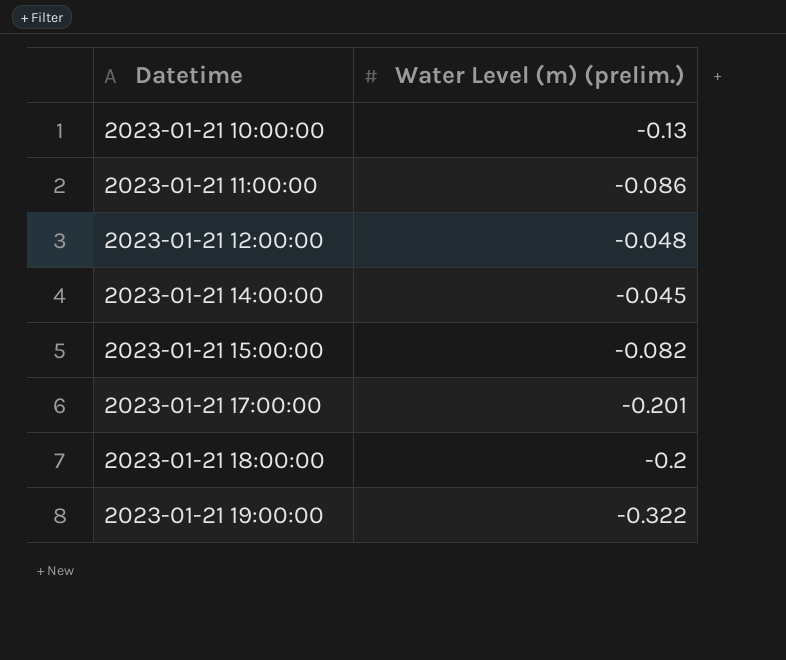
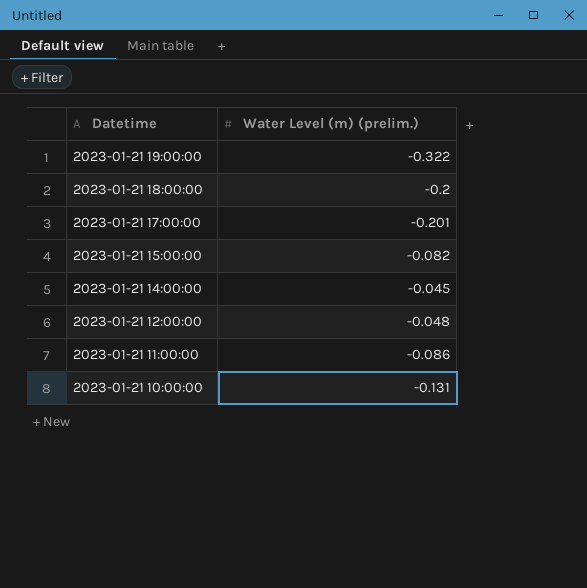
row order: Datetime ascending -> Datetime descending
2023-01-21 10:00:00 | Water Level (m) (prelim.): -0.13 -> -0.131

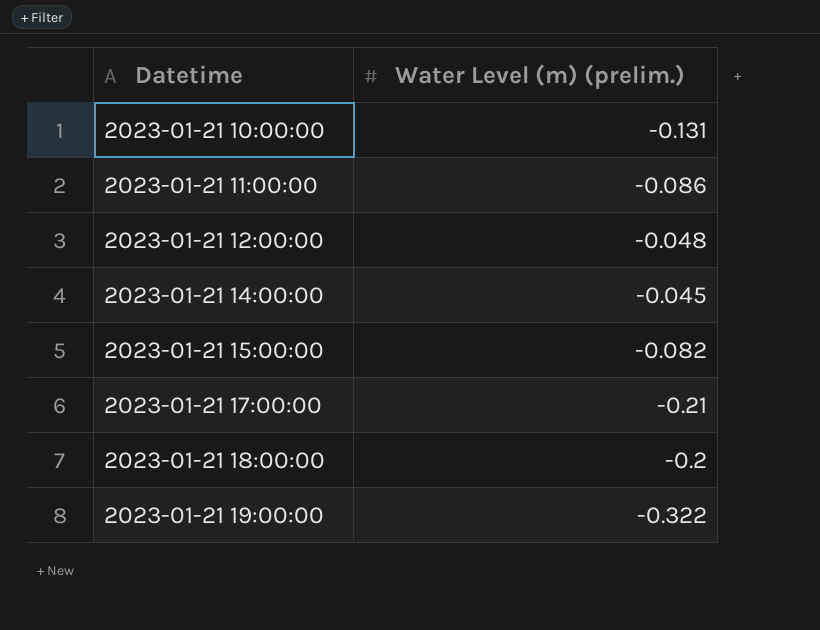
row order: Datetime descending -> Datetime ascending
2023-01-21 17:00:00 | Water Level (m) (prelim.): -0.201 -> -0.21

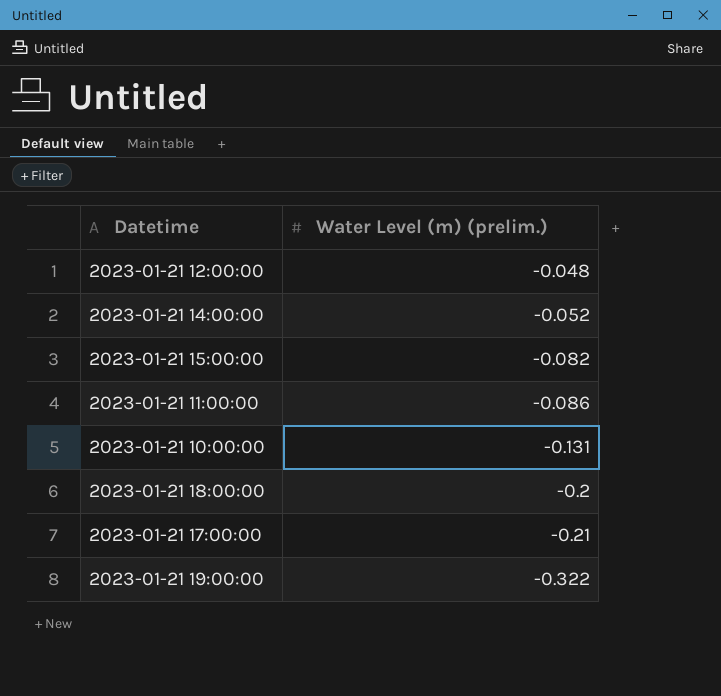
row order: Datetime ascending -> Water Level (m) (prelim.) descending
2023-01-21 14:00:00 | Water Level (m) (prelim.): -0.045 -> -0.052

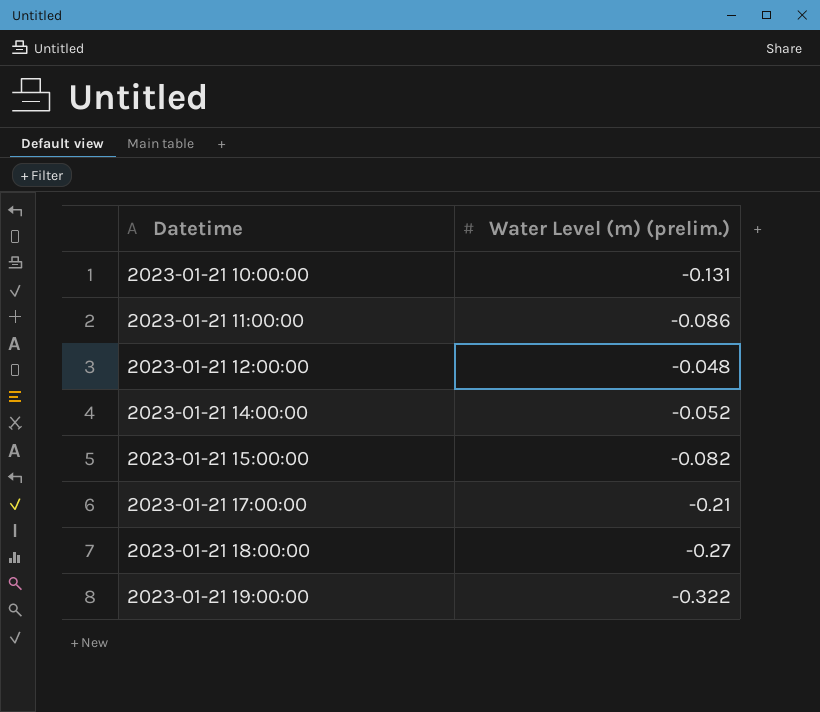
row order: Water Level (m) (prelim.) descending -> Datetime ascending
2023-01-21 18:00:00 | Water Level (m) (prelim.): -0.2 -> -0.27

